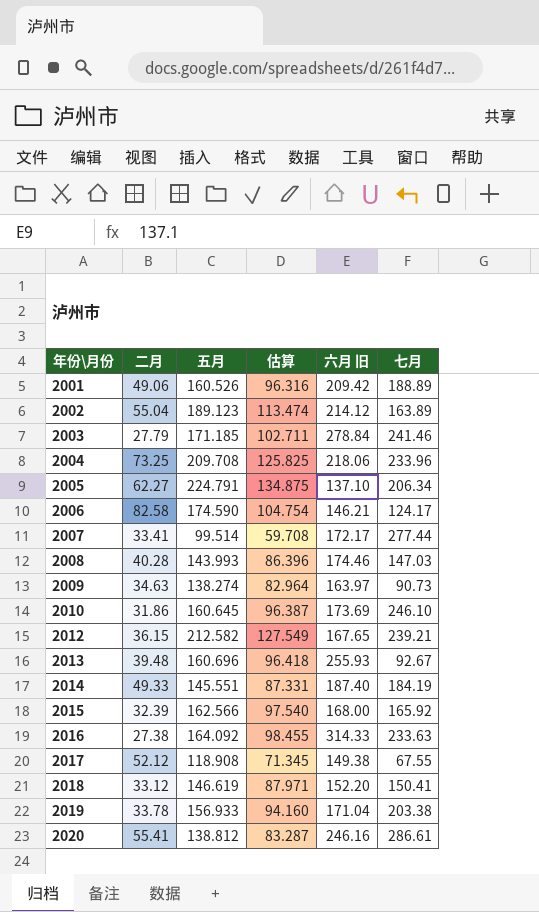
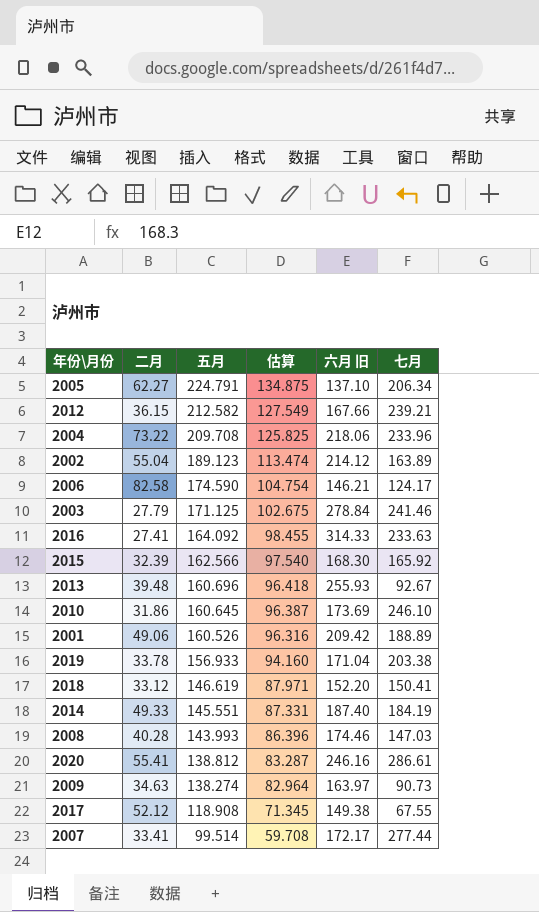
row order: 年份\月份 ascending -> 五月 descending
2012 | 六月 旧: 167.65 -> 167.66
2004 | 二月: 73.25 -> 73.22
2003 | 五月: 171.185 -> 171.125
2003 | 估算: 102.711 -> 102.675
2016 | 二月: 27.38 -> 27.41
2015 | 六月 旧: 168.00 -> 168.30

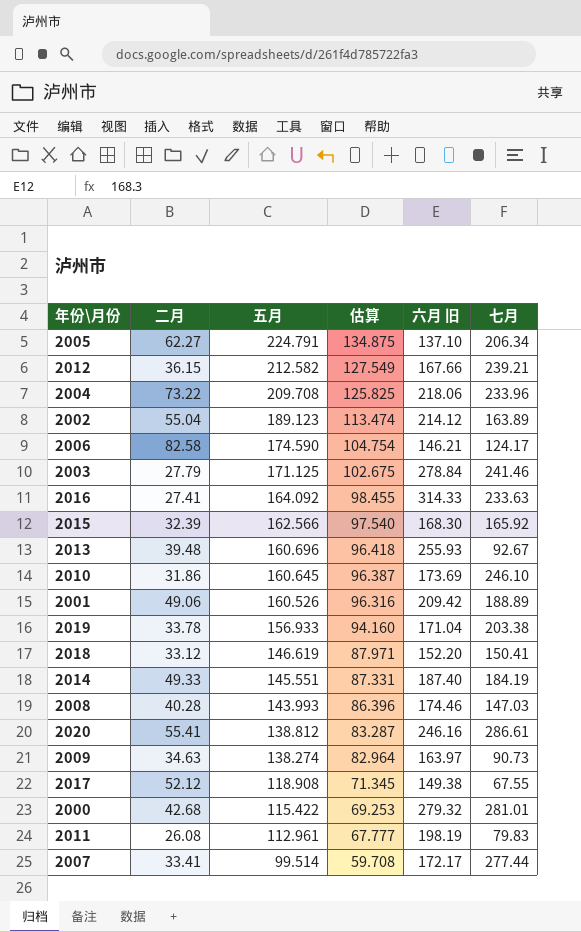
row 2000: none -> 42.68 | 115.422 | 69.253 | 279.32 | 281.01
row 2011: none -> 26.08 | 112.961 | 67.777 | 198.19 | 79.83

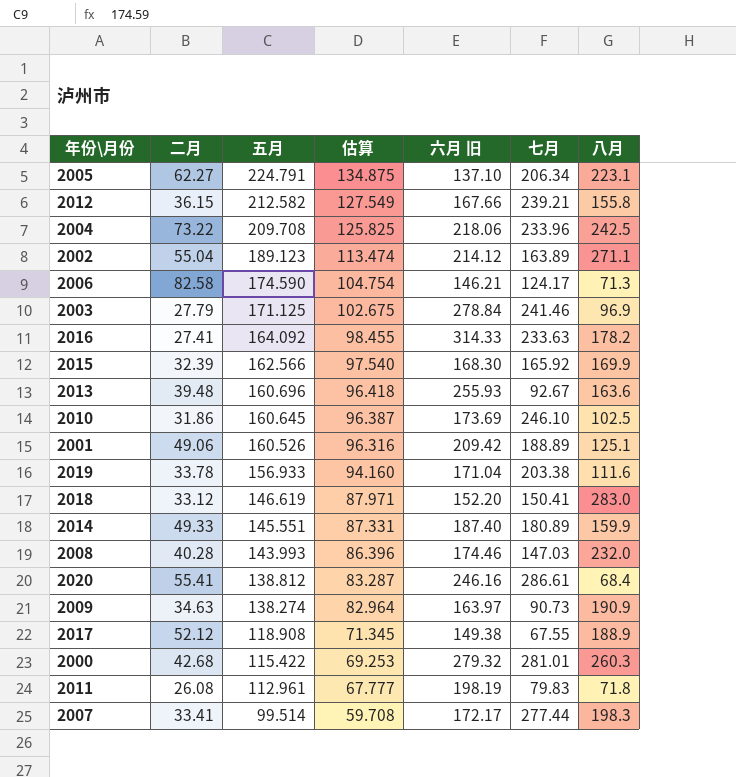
column 八月 | position: none -> 7
2014 | 七月: 184.19 -> 180.89

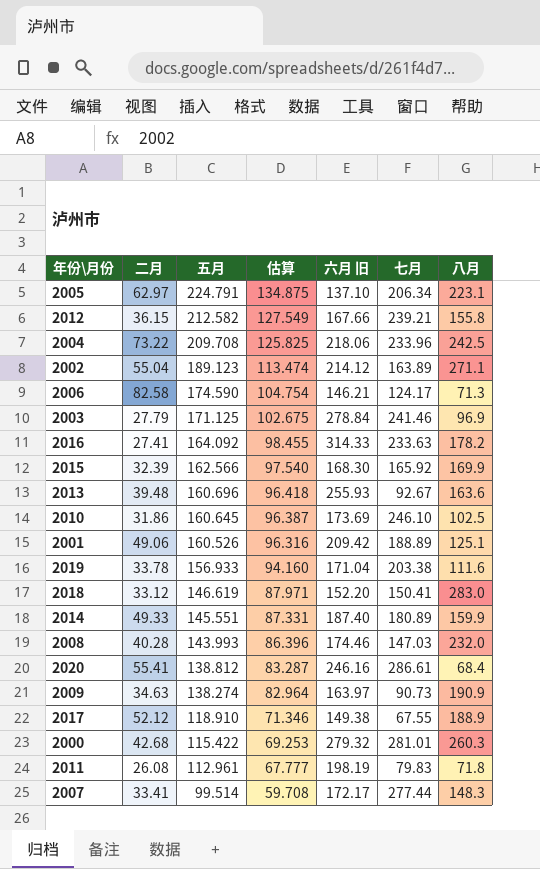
2005 | 二月: 62.27 -> 62.97
2017 | 五月: 118.908 -> 118.910
2017 | 估算: 71.345 -> 71.346
2007 | 八月: 198.3 -> 148.3

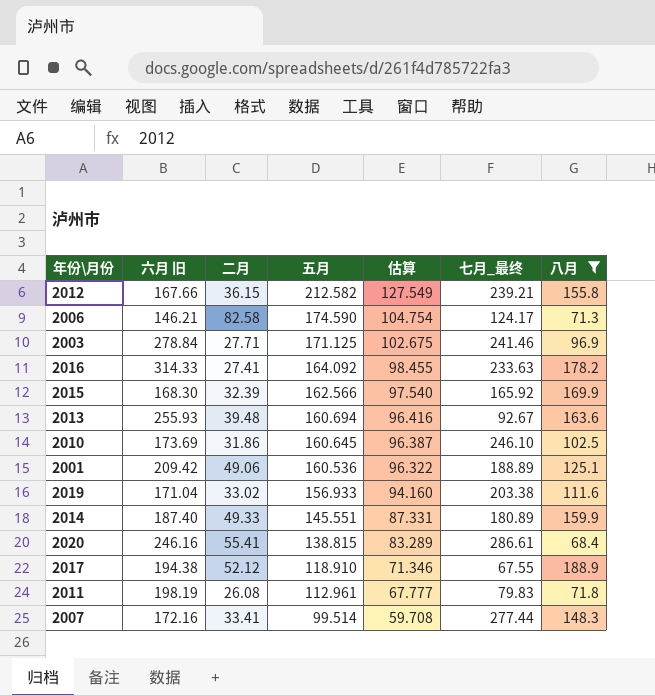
filter: none -> 八月 <= 188.9
column 六月 旧 | position: 5 -> 2
column name: 七月 -> 七月_最终
2003 | 二月: 27.79 -> 27.71
2013 | 五月: 160.696 -> 160.694
2013 | 估算: 96.418 -> 96.416
2001 | 五月: 160.526 -> 160.536
2001 | 估算: 96.316 -> 96.322
2019 | 二月: 33.78 -> 33.02
2020 | 五月: 138.812 -> 138.815
2020 | 估算: 83.287 -> 83.289
2017 | 六月 旧: 149.38 -> 194.38
2007 | 六月 旧: 172.17 -> 172.16

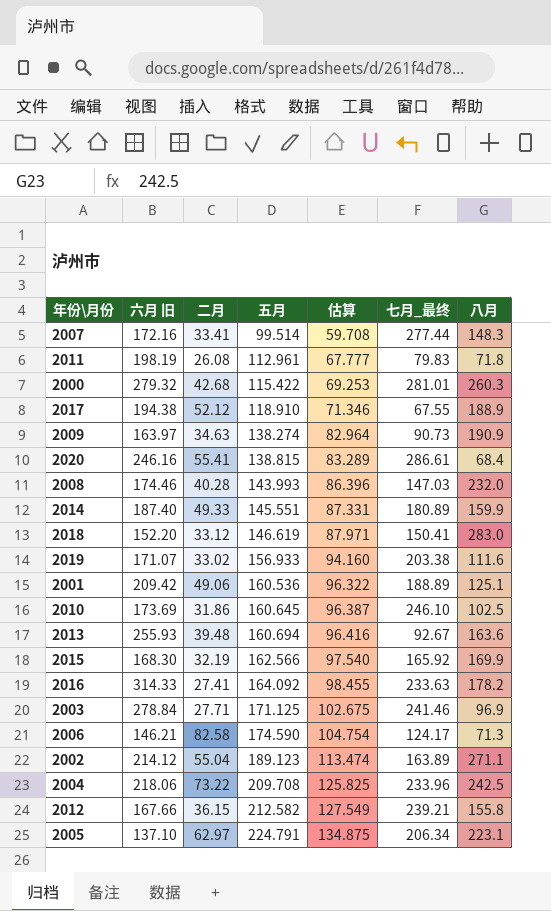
filter: 八月 <= 188.9 -> none
row order: 五月 descending -> 五月 ascending
2019 | 六月 旧: 171.04 -> 171.07
2015 | 二月: 32.39 -> 32.19

